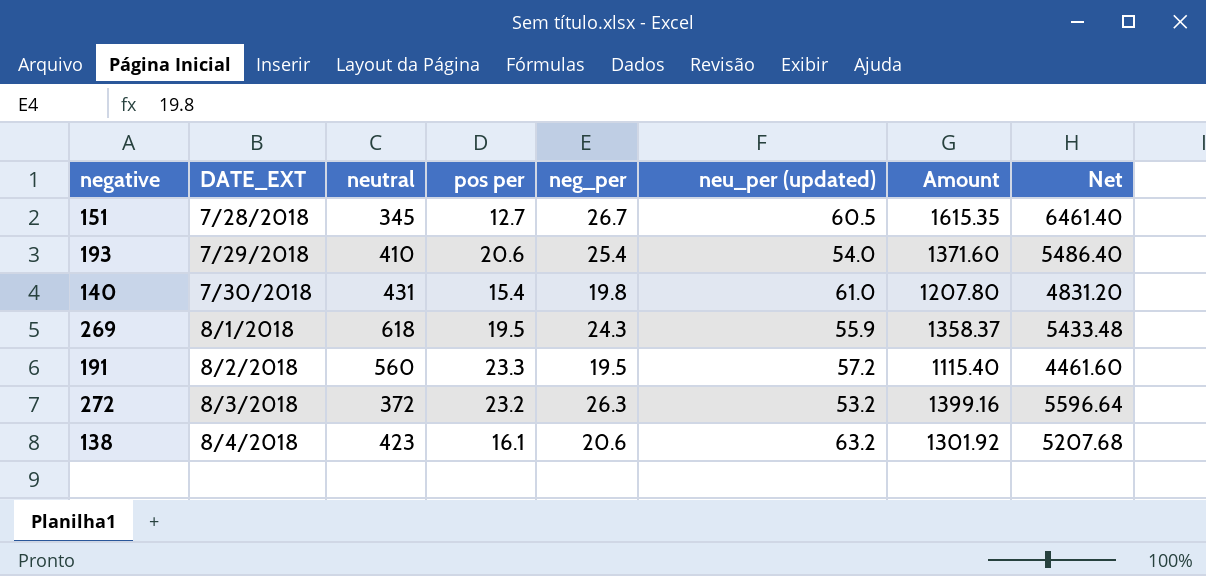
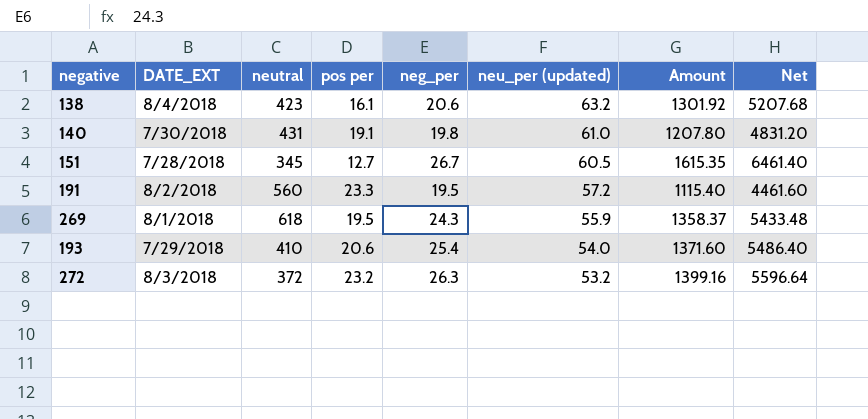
row order: DATE_EXT ascending -> neu_per (updated) descending
140 | pos per: 15.4 -> 19.1

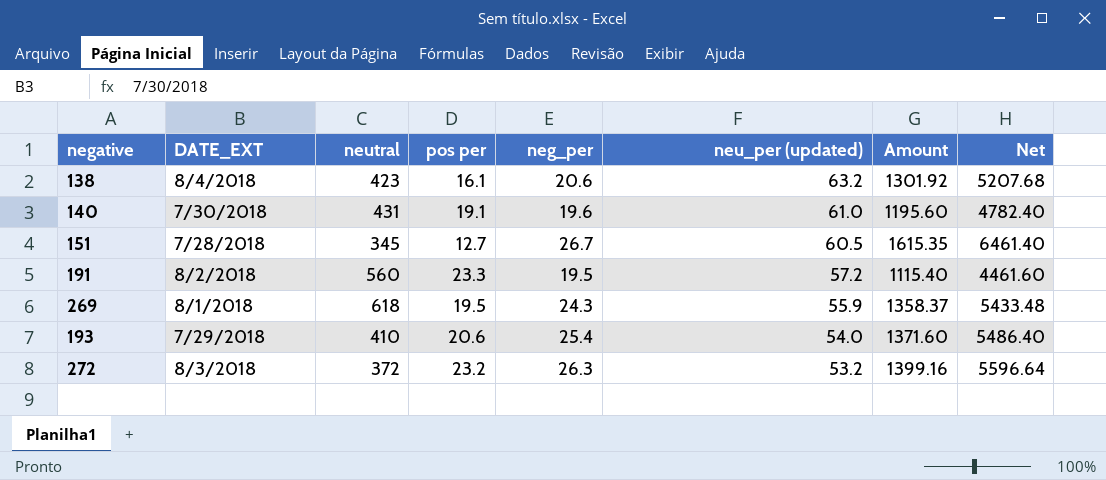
140 | neg_per: 19.8 -> 19.6
140 | Amount: 1207.80 -> 1195.60
140 | Net: 4831.20 -> 4782.40

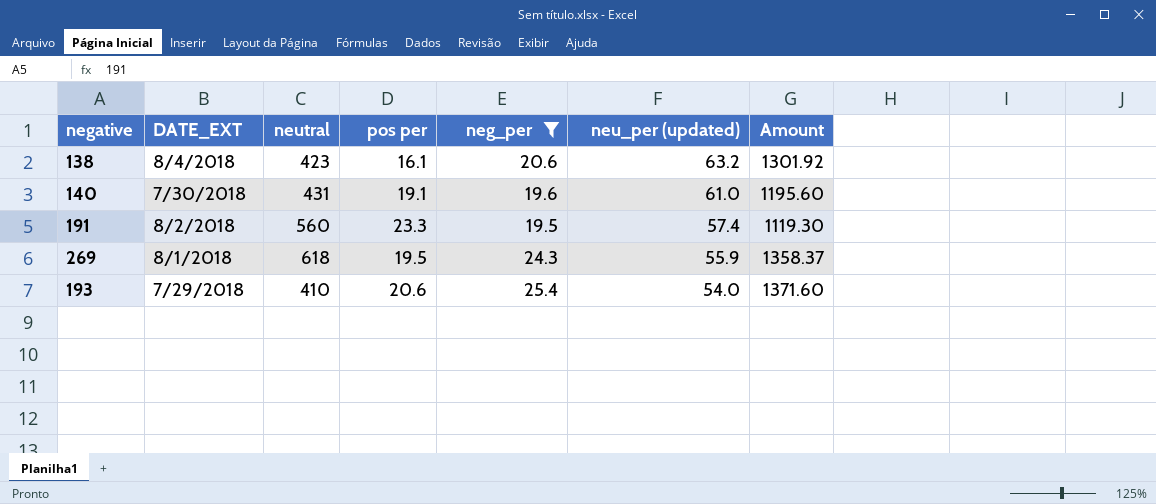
filter: none -> neg_per <= 25.4
column Net | formula: [Amount] * 4 -> none
191 | neu_per (updated): 57.2 -> 57.4
191 | Amount: 1115.40 -> 1119.30

